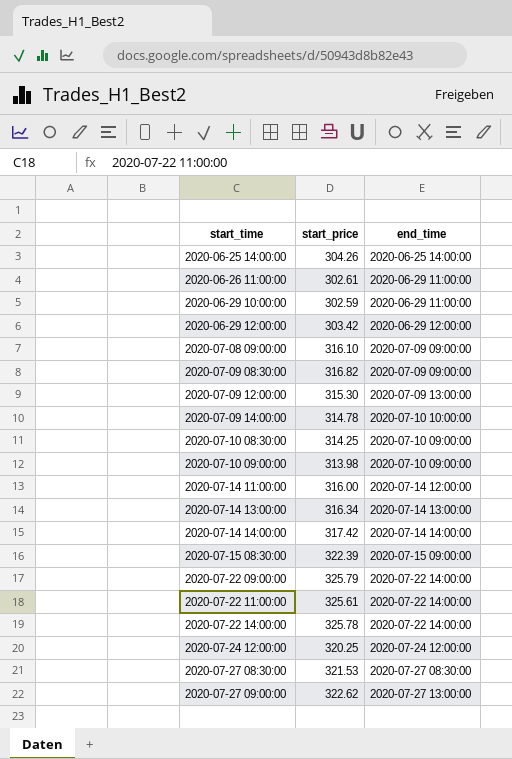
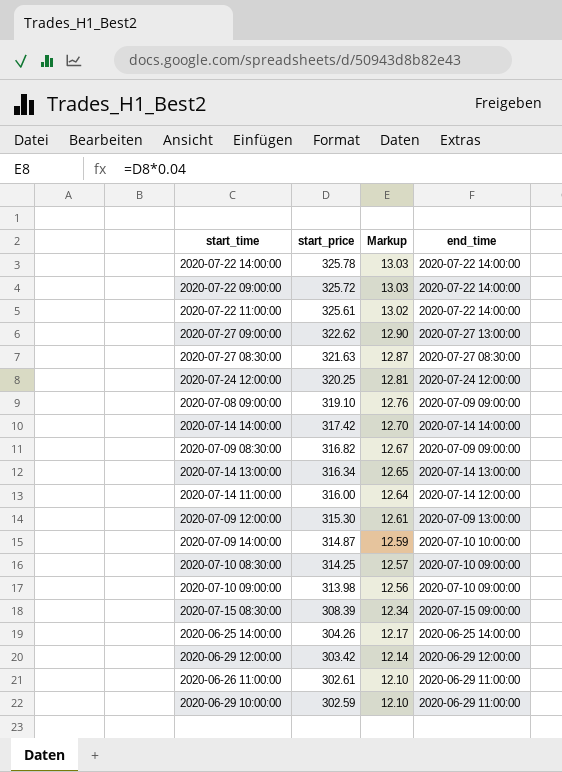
row order: start_time ascending -> start_price descending
column Markup | formula: none -> [start_price] * 0.04
2020-07-22 09:00:00 | start_price: 325.79 -> 325.72
2020-07-27 08:30:00 | start_price: 321.53 -> 321.63
2020-07-08 09:00:00 | start_price: 316.10 -> 319.10
2020-07-09 14:00:00 | start_price: 314.78 -> 314.87
2020-07-15 08:30:00 | start_price: 322.39 -> 308.39

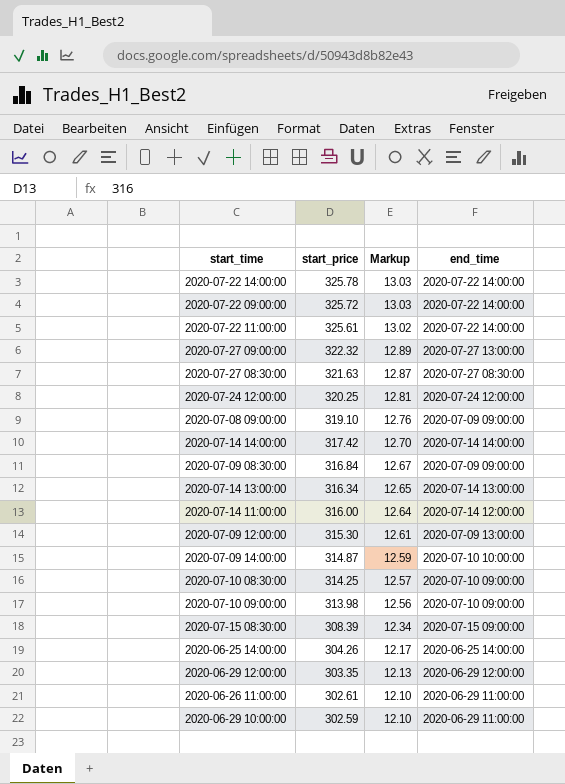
2020-07-27 09:00:00 | start_price: 322.62 -> 322.32
2020-07-27 09:00:00 | Markup: 12.90 -> 12.89
2020-07-09 08:30:00 | start_price: 316.82 -> 316.84
2020-06-29 12:00:00 | start_price: 303.42 -> 303.35
2020-06-29 12:00:00 | Markup: 12.14 -> 12.13

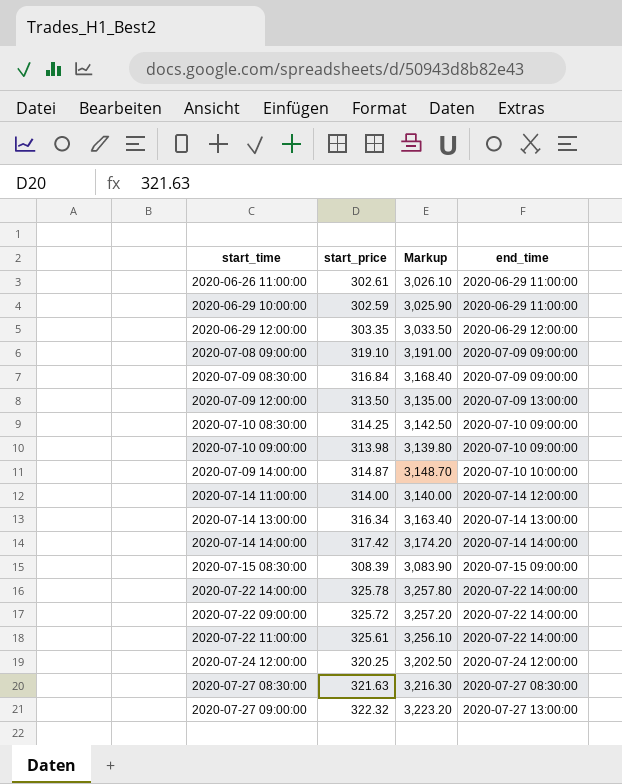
row order: start_price descending -> end_time ascending
column Markup | formula: [start_price] * 0.04 -> [start_price] * 10
row 2020-06-25 14:00:00: 304.26 | 12.17 | 2020-06-25 14:00:00 -> none
2020-07-09 12:00:00 | start_price: 315.30 -> 313.50
2020-07-14 11:00:00 | start_price: 316.00 -> 314.00

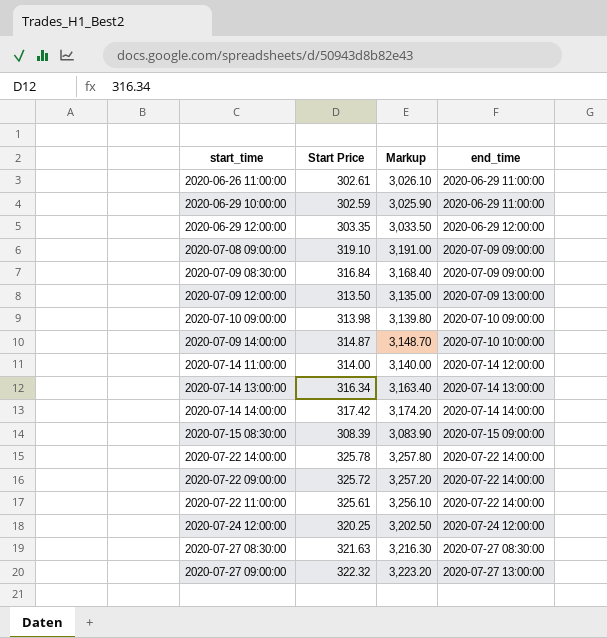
column name: start_price -> Start Price
row 2020-07-10 08:30:00: 314.25 | 3,142.50 | 2020-07-10 09:00:00 -> none

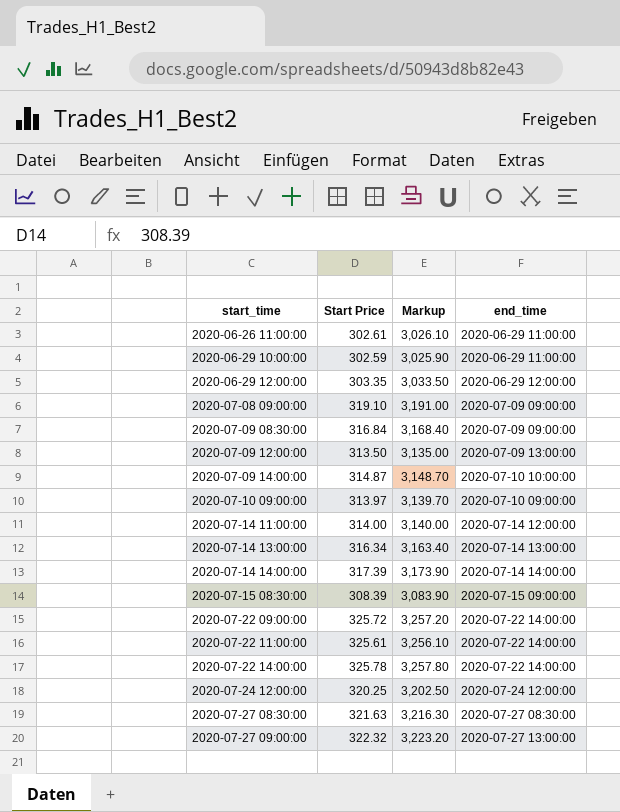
row order: end_time ascending -> start_time ascending
2020-07-10 09:00:00 | Start Price: 313.98 -> 313.97
2020-07-10 09:00:00 | Markup: 3,139.80 -> 3,139.70
2020-07-14 14:00:00 | Start Price: 317.42 -> 317.39
2020-07-14 14:00:00 | Markup: 3,174.20 -> 3,173.90

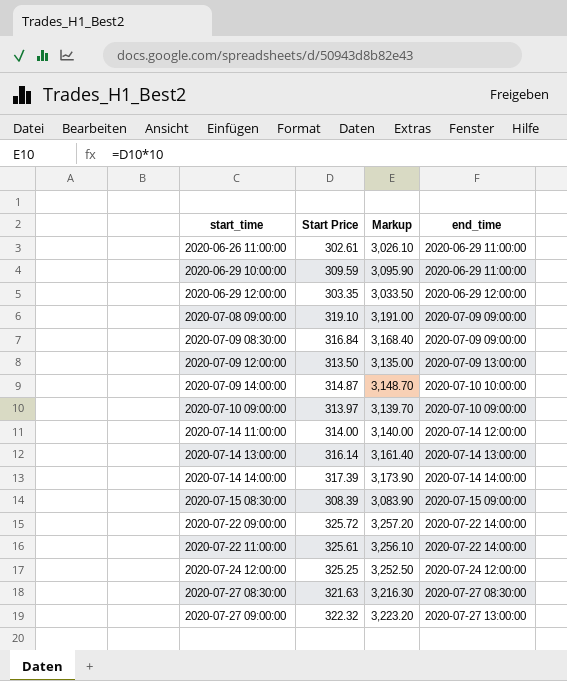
row 2020-07-22 14:00:00: 325.78 | 3,257.80 | 2020-07-22 14:00:00 -> none
2020-06-29 10:00:00 | Start Price: 302.59 -> 309.59
2020-06-29 10:00:00 | Markup: 3,025.90 -> 3,095.90
2020-07-14 13:00:00 | Start Price: 316.34 -> 316.14
2020-07-14 13:00:00 | Markup: 3,163.40 -> 3,161.40
2020-07-24 12:00:00 | Start Price: 320.25 -> 325.25
2020-07-24 12:00:00 | Markup: 3,202.50 -> 3,252.50

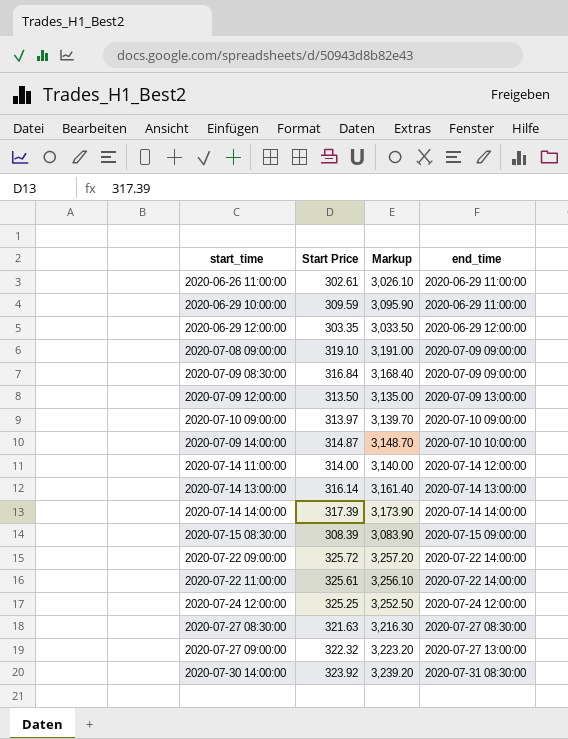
row order: start_time ascending -> end_time ascending
row 2020-07-30 14:00:00: none -> 323.92 | 3,239.20 | 2020-07-31 08:30:00

